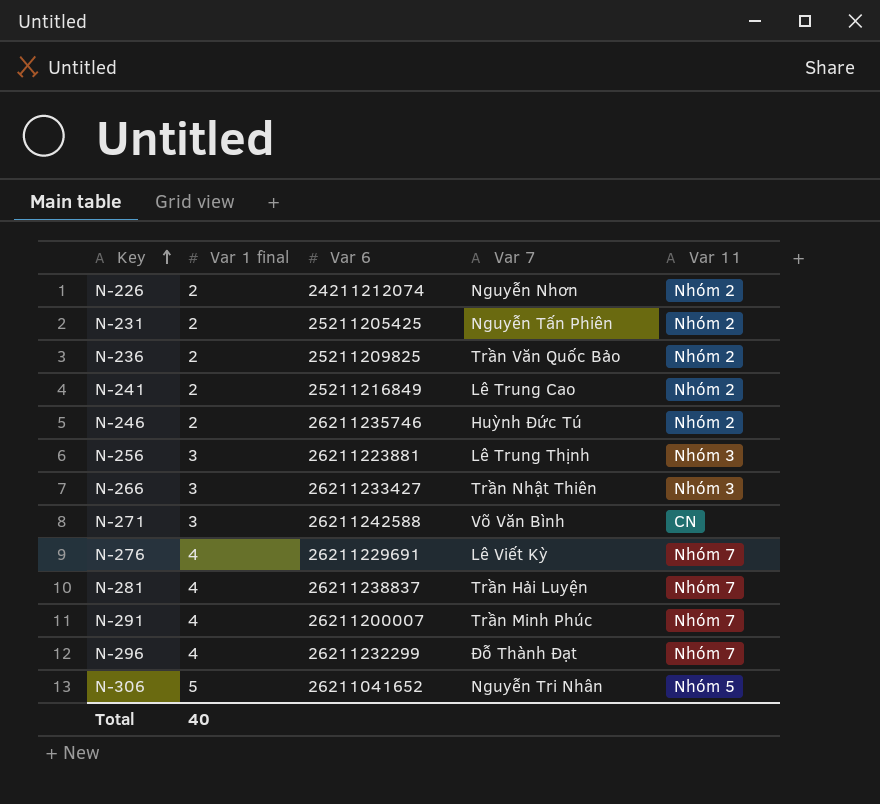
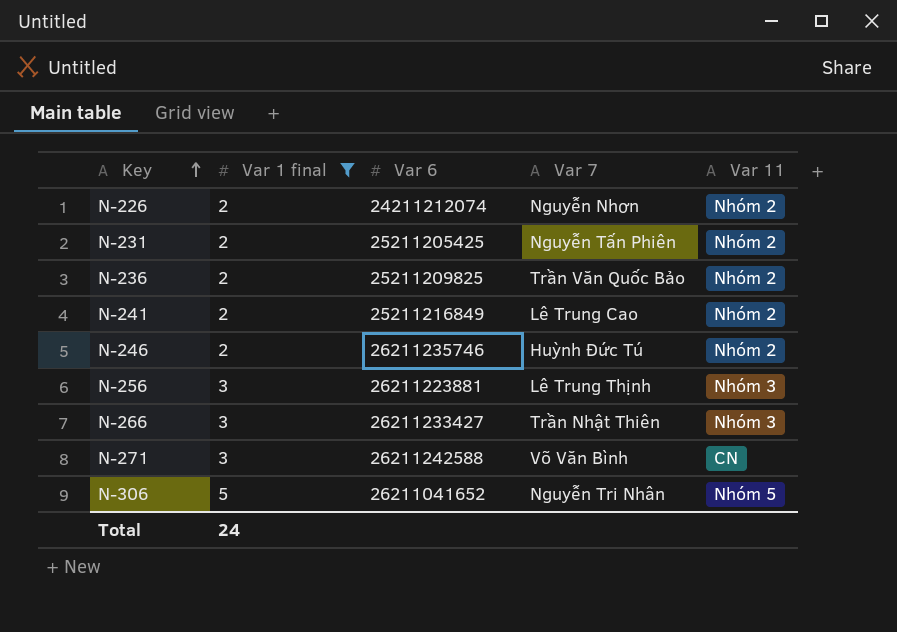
filter: none -> Var 1 final != 4
Total | Var 1 final: 40 -> 24

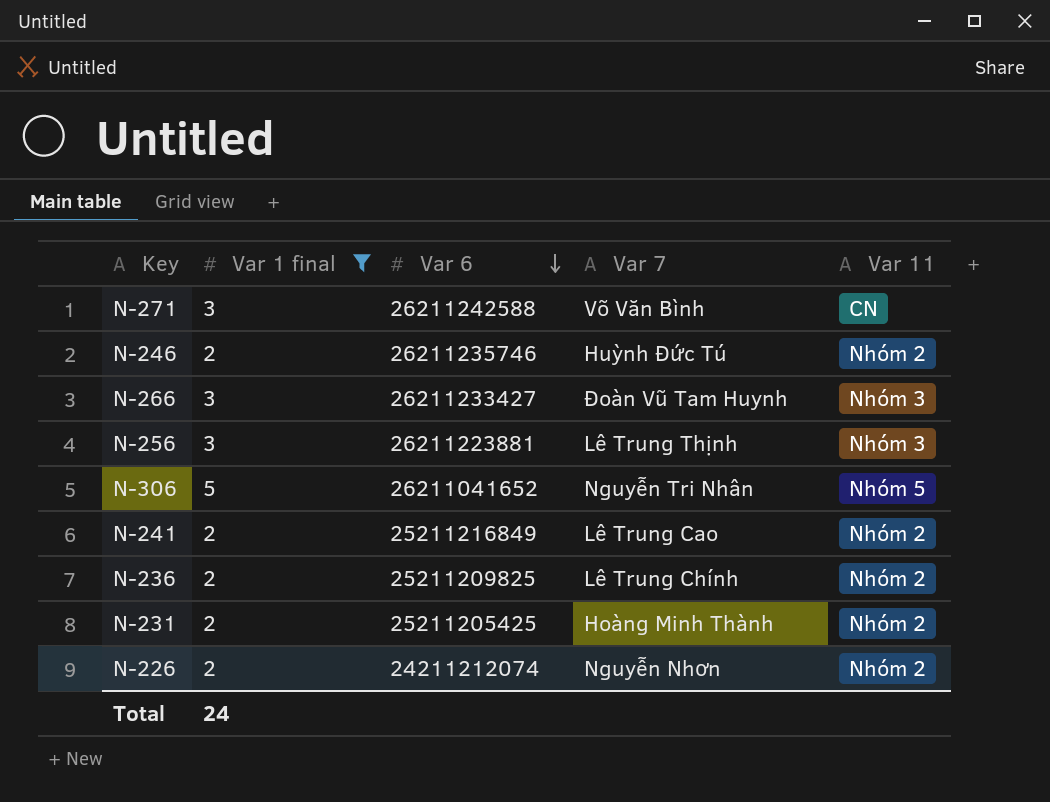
row order: Key ascending -> Var 6 descending
N-266 | Var 7: Trần Nhật Thiên -> Đoàn Vũ Tam Huynh
N-236 | Var 7: Trần Văn Quốc Bảo -> Lê Trung Chính
N-231 | Var 7: Nguyễn Tấn Phiên -> Hoàng Minh Thành

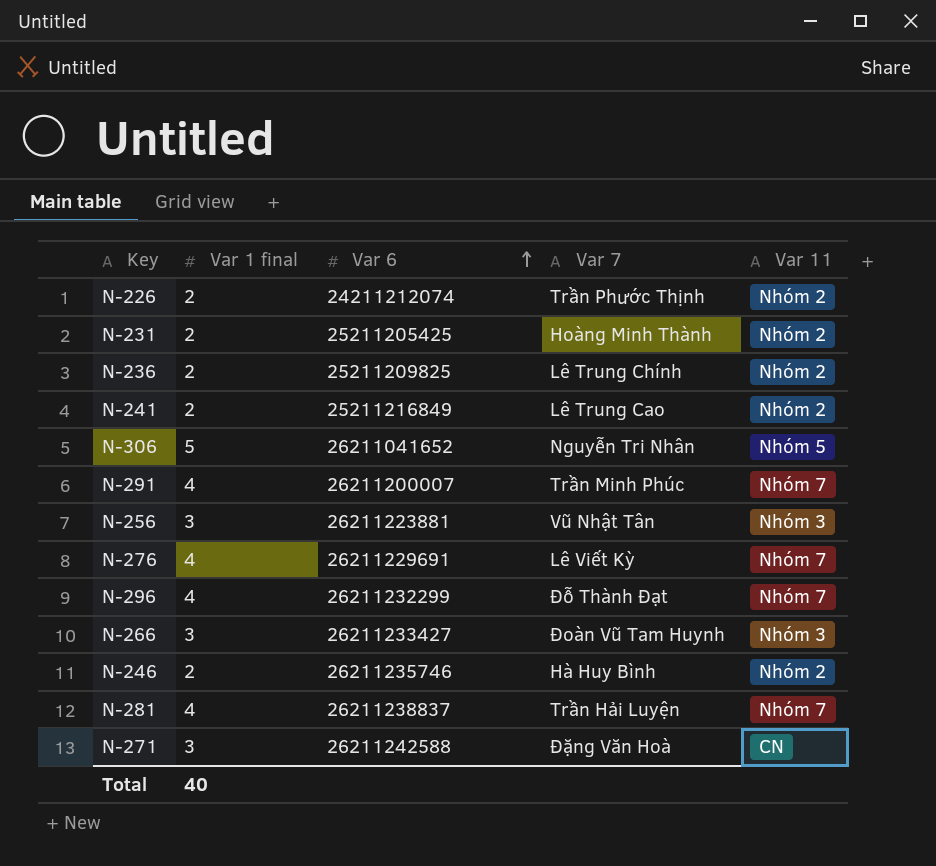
filter: Var 1 final != 4 -> none
row order: Var 6 descending -> Var 6 ascending
N-226 | Var 7: Nguyễn Nhơn -> Trần Phước Thịnh
N-256 | Var 7: Lê Trung Thịnh -> Vũ Nhật Tân
N-246 | Var 7: Huỳnh Đức Tú -> Hà Huy Bình
N-271 | Var 7: Võ Văn Bình -> Đặng Văn Hoà
Total | Var 1 final: 24 -> 40

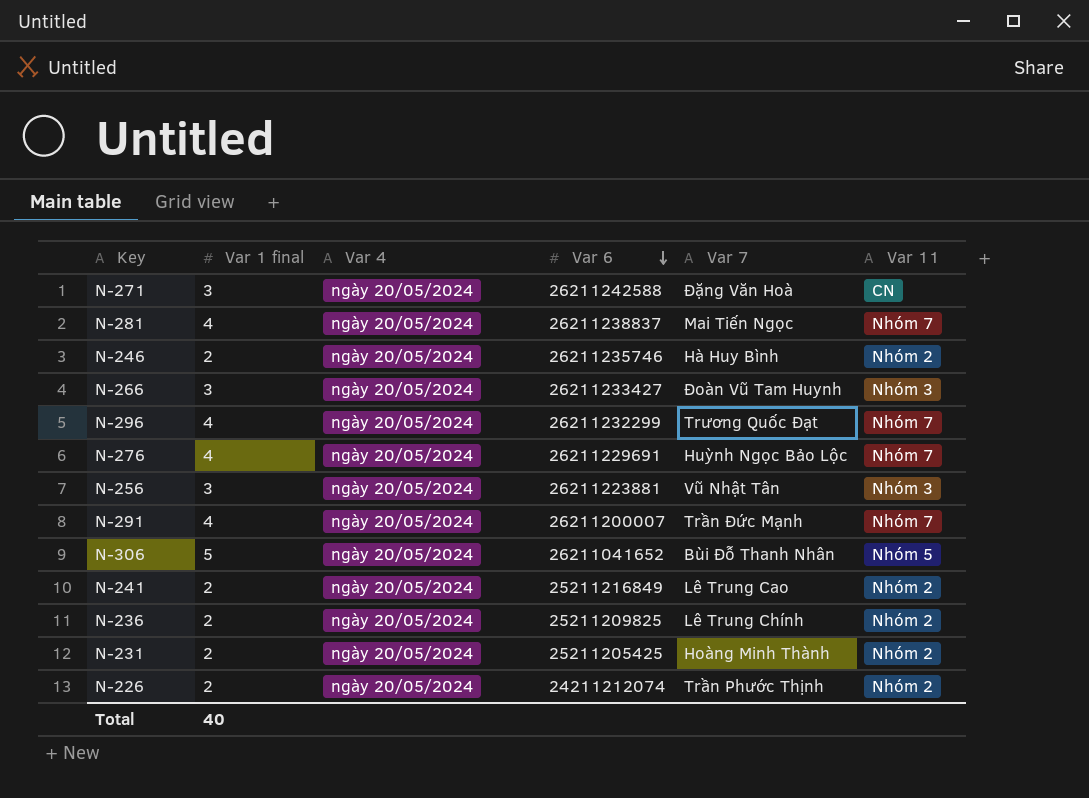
row order: Var 6 ascending -> Var 6 descending
column Var 4 | position: none -> 3
N-281 | Var 7: Trần Hải Luyện -> Mai Tiến Ngọc
N-296 | Var 7: Đỗ Thành Đạt -> Trương Quốc Đạt
N-276 | Var 7: Lê Viết Kỳ -> Huỳnh Ngọc Bảo Lộc
N-291 | Var 7: Trần Minh Phúc -> Trần Đức Mạnh
N-306 | Var 7: Nguyễn Tri Nhân -> Bùi Đỗ Thanh Nhân

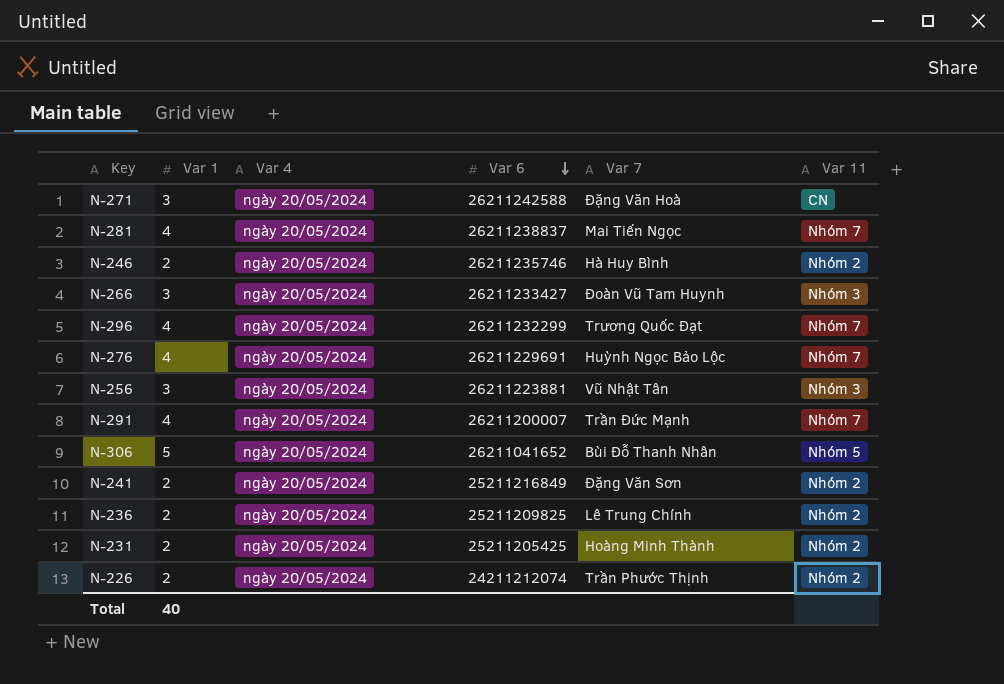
column name: Var 1 final -> Var 1
N-241 | Var 7: Lê Trung Cao -> Đặng Văn Sơn

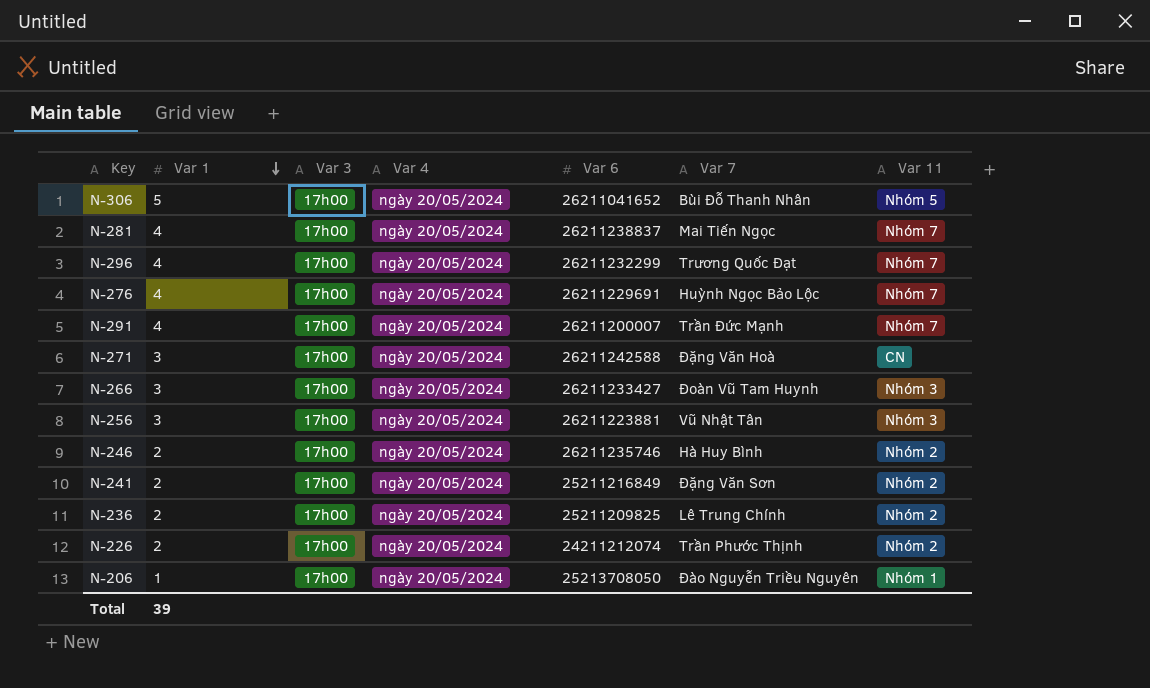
row order: Var 6 descending -> Var 1 descending
column Var 3 | position: none -> 3
row N-231: 2 | ngày 20/05/2024 | 25211205425 | Hoàng Minh Thành | Nhóm 2 -> none
row N-206: none -> 1 | 17h00 | ngày 20/05/2024 | 25213708050 | Đào Nguyễn Triều Nguyên | Nhóm 1
Total | Var 1: 40 -> 39

